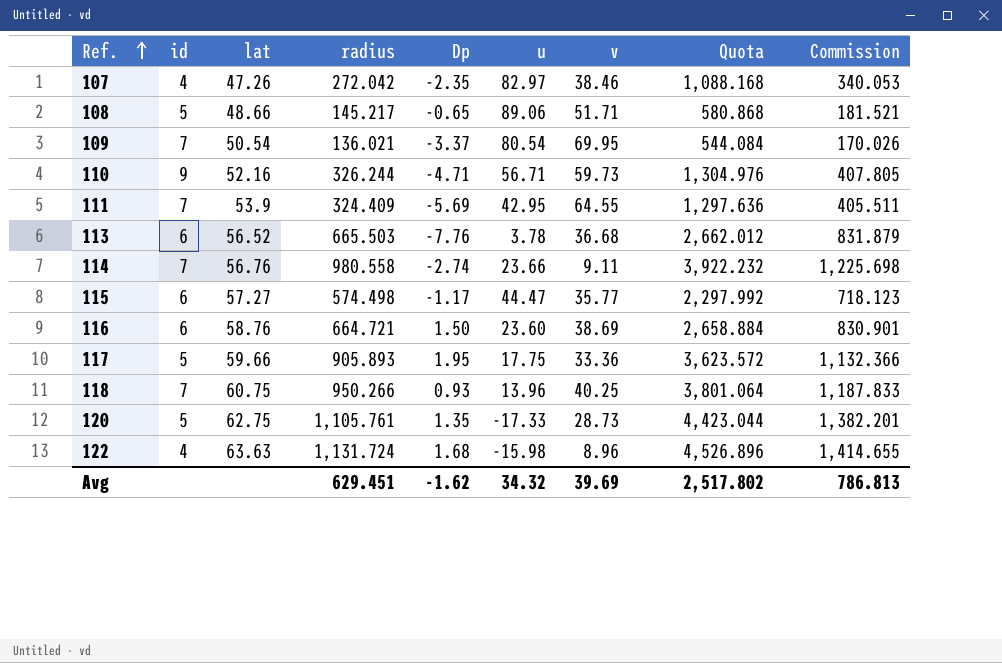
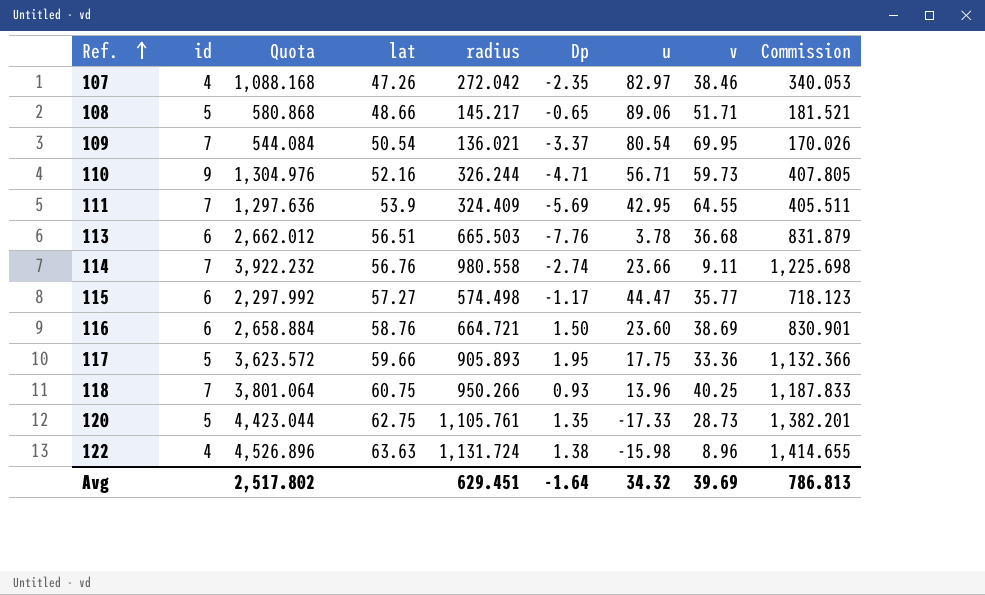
column Quota | position: 8 -> 3
113 | lat: 56.52 -> 56.51
122 | Dp: 1.68 -> 1.38
Avg | Dp: -1.62 -> -1.64

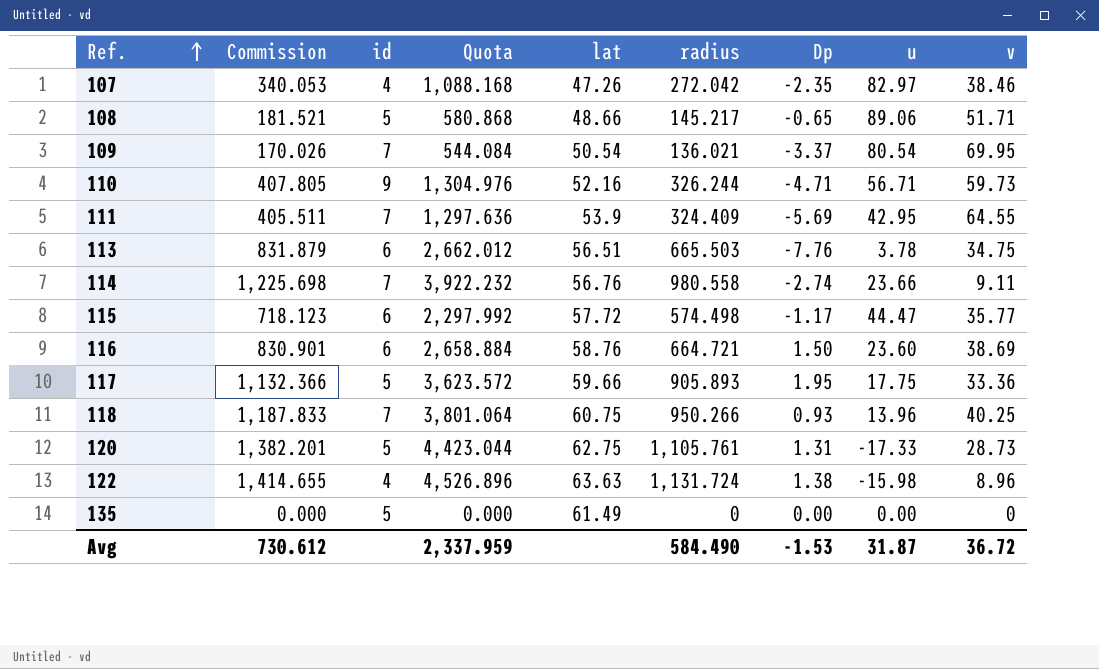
column Commission | position: 9 -> 2
113 | v: 36.68 -> 34.75
115 | lat: 57.27 -> 57.72
120 | Dp: 1.35 -> 1.31
row 135: none -> 0.000 | 5 | 0.000 | 61.49 | 0 | 0.00 | 0.00 | 0
Avg | Commission: 786.813 -> 730.612
Avg | Quota: 2,517.802 -> 2,337.959
Avg | radius: 629.451 -> 584.490
Avg | Dp: -1.64 -> -1.53
Avg | u: 34.32 -> 31.87
Avg | v: 39.69 -> 36.72

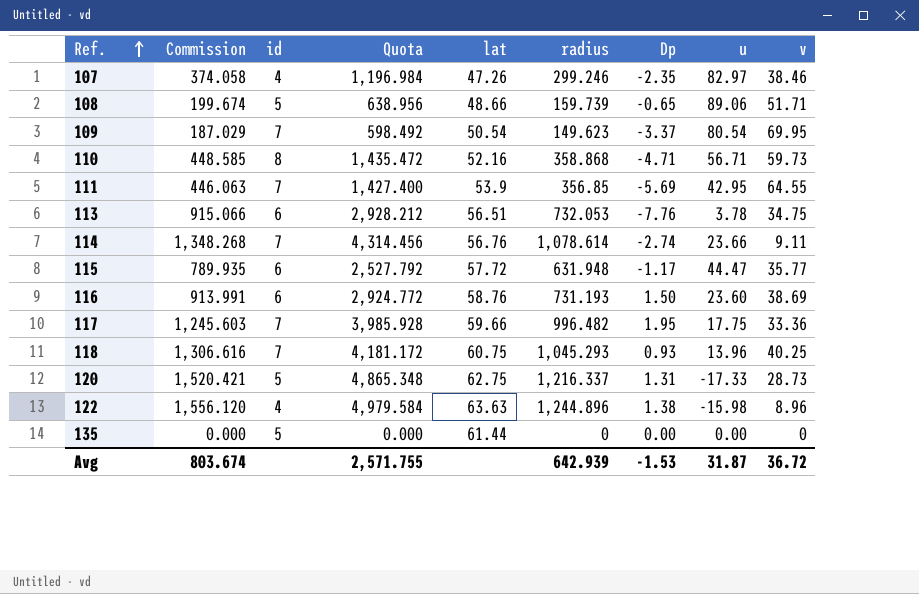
107 | Commission: 340.053 -> 374.058
107 | Quota: 1,088.168 -> 1,196.984
107 | radius: 272.042 -> 299.246
108 | Commission: 181.521 -> 199.674
108 | Quota: 580.868 -> 638.956
108 | radius: 145.217 -> 159.739
109 | Commission: 170.026 -> 187.029
109 | Quota: 544.084 -> 598.492
109 | radius: 136.021 -> 149.623
110 | Commission: 407.805 -> 448.585
110 | id: 9 -> 8
110 | Quota: 1,304.976 -> 1,435.472
110 | radius: 326.244 -> 358.868
111 | Commission: 405.511 -> 446.063
111 | Quota: 1,297.636 -> 1,427.400
111 | radius: 324.409 -> 356.85
113 | Commission: 831.879 -> 915.066
113 | Quota: 2,662.012 -> 2,928.212
113 | radius: 665.503 -> 732.053
114 | Commission: 1,225.698 -> 1,348.268
114 | Quota: 3,922.232 -> 4,314.456
114 | radius: 980.558 -> 1,078.614
115 | Commission: 718.123 -> 789.935
115 | Quota: 2,297.992 -> 2,527.792
115 | radius: 574.498 -> 631.948
116 | Commission: 830.901 -> 913.991
116 | Quota: 2,658.884 -> 2,924.772
116 | radius: 664.721 -> 731.193
117 | Commission: 1,132.366 -> 1,245.603
117 | id: 5 -> 7
117 | Quota: 3,623.572 -> 3,985.928
117 | radius: 905.893 -> 996.482
118 | Commission: 1,187.833 -> 1,306.616
118 | Quota: 3,801.064 -> 4,181.172
118 | radius: 950.266 -> 1,045.293
120 | Commission: 1,382.201 -> 1,520.421
120 | Quota: 4,423.044 -> 4,865.348
120 | radius: 1,105.761 -> 1,216.337
122 | Commission: 1,414.655 -> 1,556.120
122 | Quota: 4,526.896 -> 4,979.584
122 | radius: 1,131.724 -> 1,244.896
135 | lat: 61.49 -> 61.44
Avg | Commission: 730.612 -> 803.674
Avg | Quota: 2,337.959 -> 2,571.755
Avg | radius: 584.490 -> 642.939

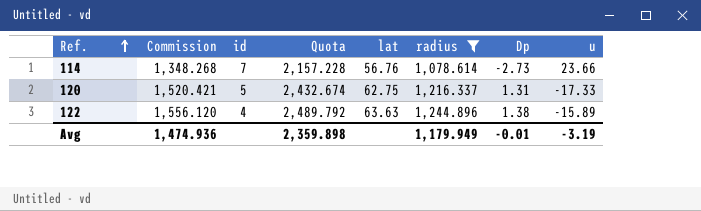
filter: none -> radius >= 1,078.614
column v | position: 9 -> none
column Quota | formula: [radius] * 4 -> [radius] * 2
114 | Dp: -2.74 -> -2.73
122 | u: -15.98 -> -15.89
Avg | Commission: 803.674 -> 1,474.936
Avg | Quota: 2,571.755 -> 2,359.898
Avg | radius: 642.939 -> 1,179.949
Avg | Dp: -1.53 -> -0.01
Avg | u: 31.87 -> -3.19

